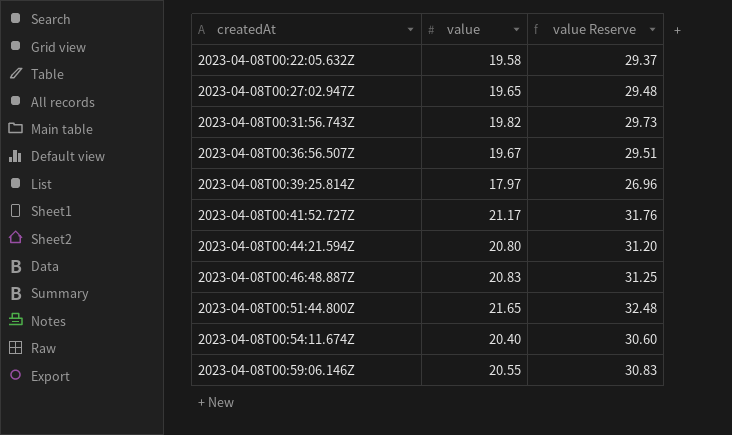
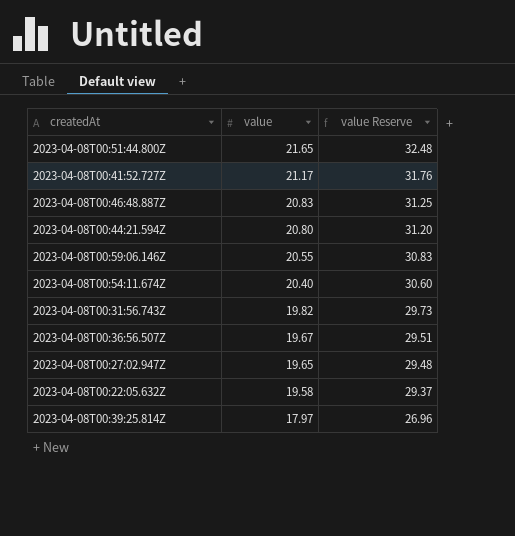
row order: createdAt ascending -> value descending

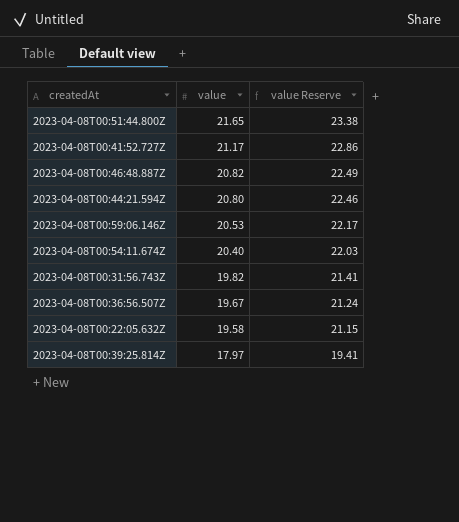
column value Reserve | formula: [value] * 1.5 -> [value] * 1.08
row 2023-04-08T00:27:02.947Z: 19.65 | 29.48 -> none
2023-04-08T00:46:48.887Z | value: 20.83 -> 20.82
2023-04-08T00:59:06.146Z | value: 20.55 -> 20.53

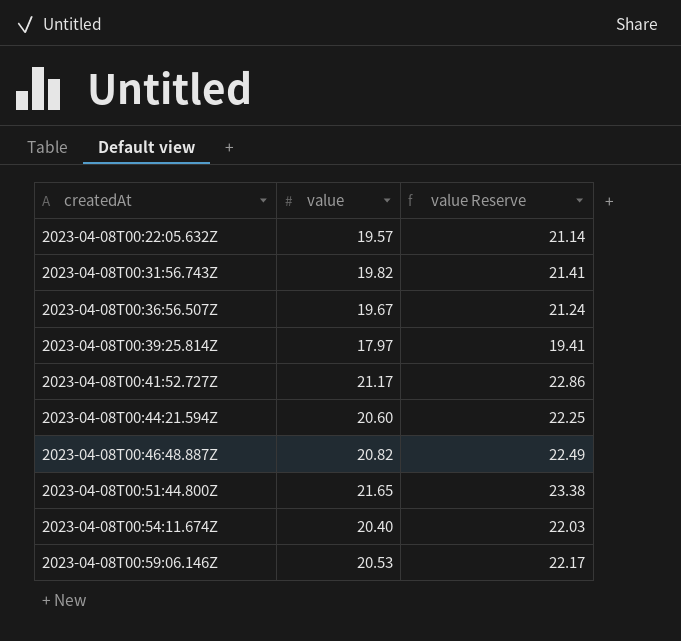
row order: value descending -> createdAt ascending
2023-04-08T00:22:05.632Z | value: 19.58 -> 19.57
2023-04-08T00:22:05.632Z | value Reserve: 21.15 -> 21.14
2023-04-08T00:44:21.594Z | value: 20.80 -> 20.60
2023-04-08T00:44:21.594Z | value Reserve: 22.46 -> 22.25

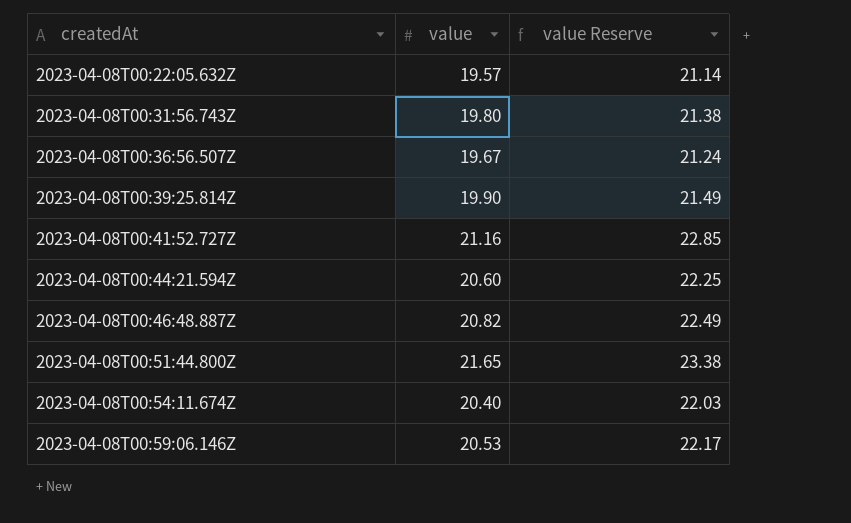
2023-04-08T00:31:56.743Z | value: 19.82 -> 19.80
2023-04-08T00:31:56.743Z | value Reserve: 21.41 -> 21.38
2023-04-08T00:39:25.814Z | value: 17.97 -> 19.90
2023-04-08T00:39:25.814Z | value Reserve: 19.41 -> 21.49
2023-04-08T00:41:52.727Z | value: 21.17 -> 21.16
2023-04-08T00:41:52.727Z | value Reserve: 22.86 -> 22.85

